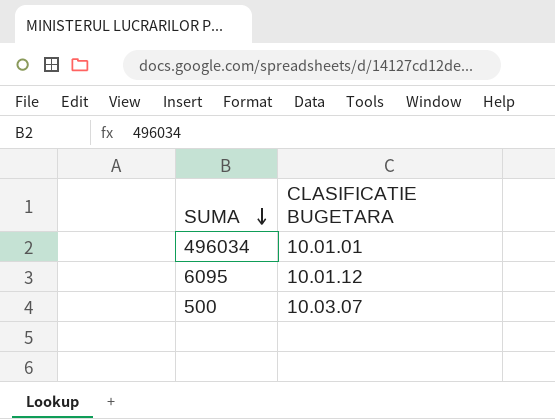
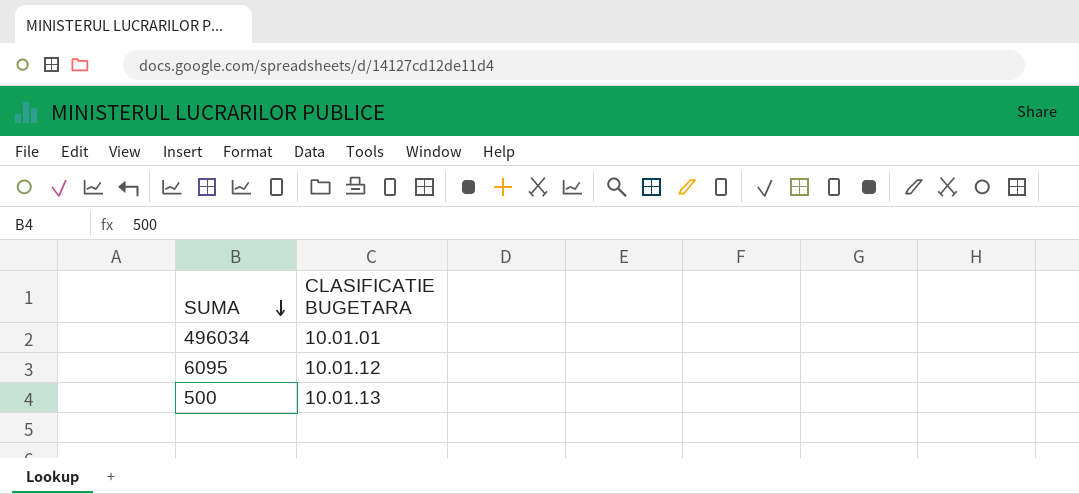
500 | CLASIFICATIE BUGETARA: 10.03.07 -> 10.01.13

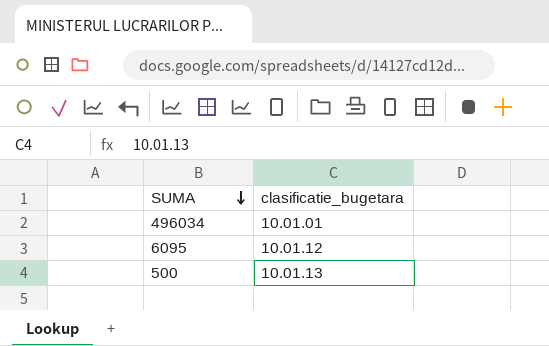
column name: CLASIFICATIE BUGETARA -> clasificatie_bugetara

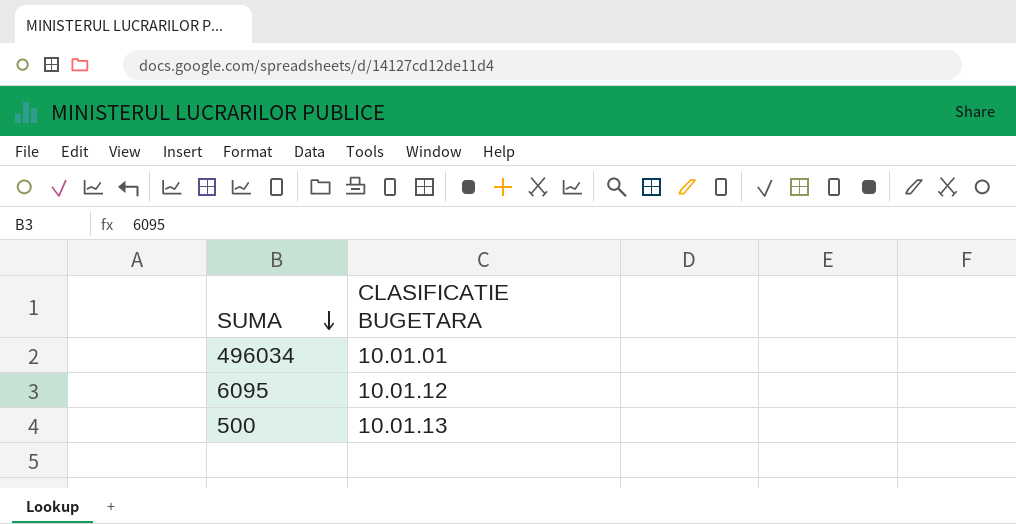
column name: clasificatie_bugetara -> CLASIFICATIE BUGETARA

